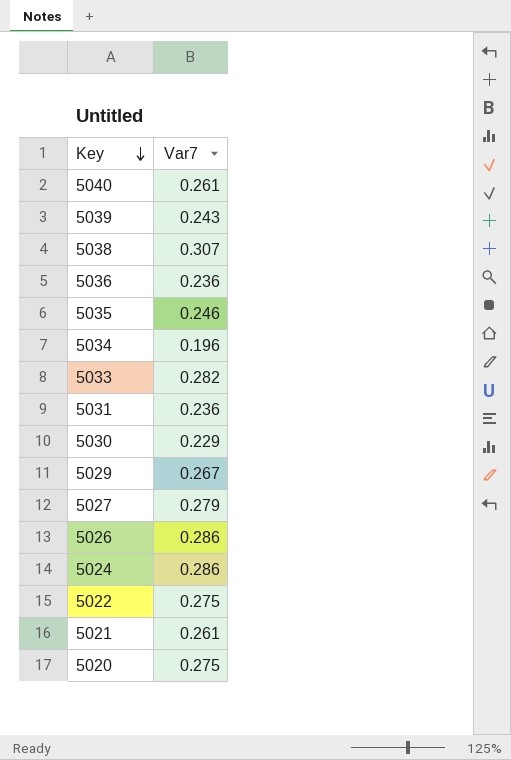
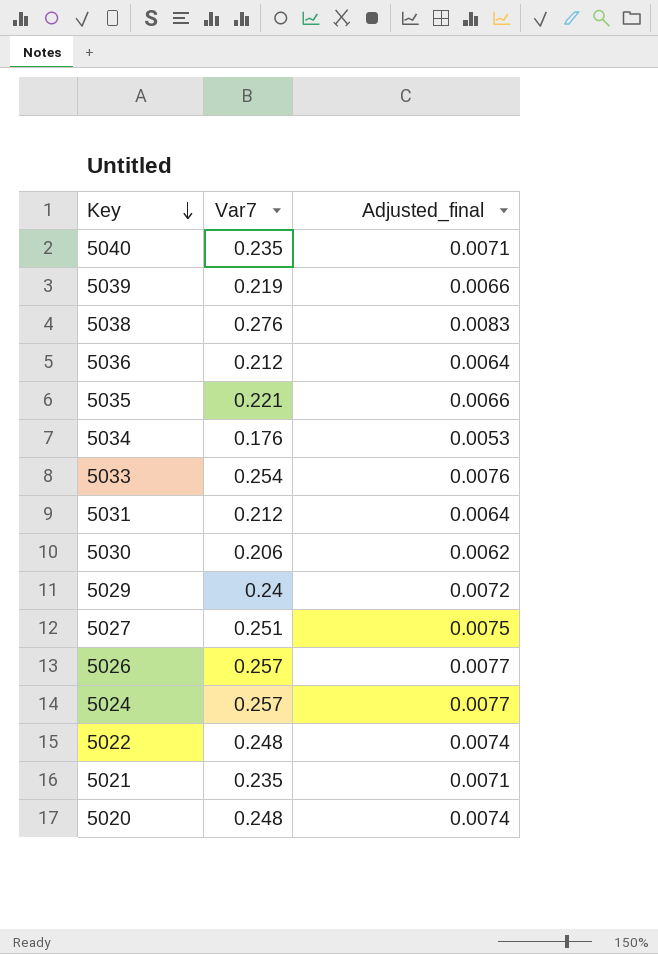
column Adjusted_final | formula: none -> [Var7] * 0.03
5040 | Var7: 0.261 -> 0.235
5039 | Var7: 0.243 -> 0.219
5038 | Var7: 0.307 -> 0.276
5036 | Var7: 0.236 -> 0.212
5035 | Var7: 0.246 -> 0.221
5034 | Var7: 0.196 -> 0.176
5033 | Var7: 0.282 -> 0.254
5031 | Var7: 0.236 -> 0.212
5030 | Var7: 0.229 -> 0.206
5029 | Var7: 0.267 -> 0.24
5027 | Var7: 0.279 -> 0.251
5026 | Var7: 0.286 -> 0.257
5024 | Var7: 0.286 -> 0.257
5022 | Var7: 0.275 -> 0.248
5021 | Var7: 0.261 -> 0.235
5020 | Var7: 0.275 -> 0.248

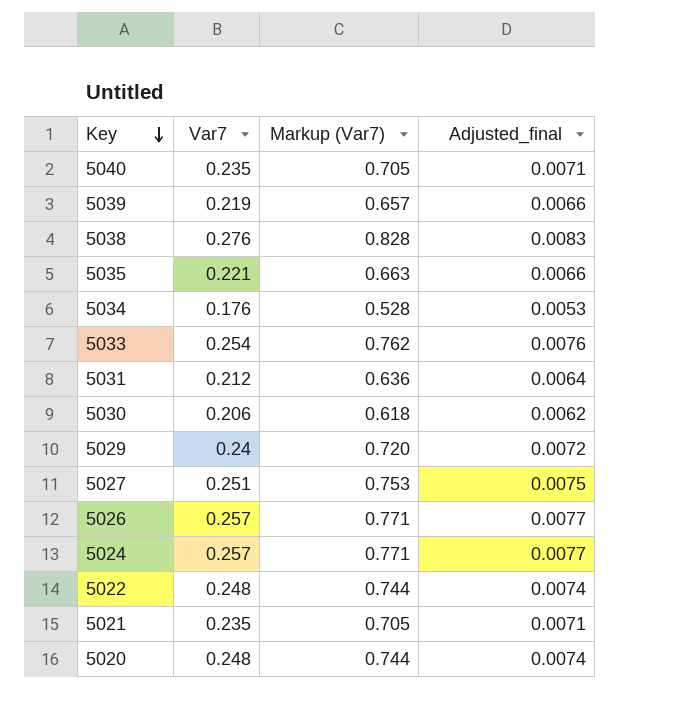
column Markup (Var7) | formula: none -> [Var7] * 3
row 5036: 0.212 | 0.0064 -> none

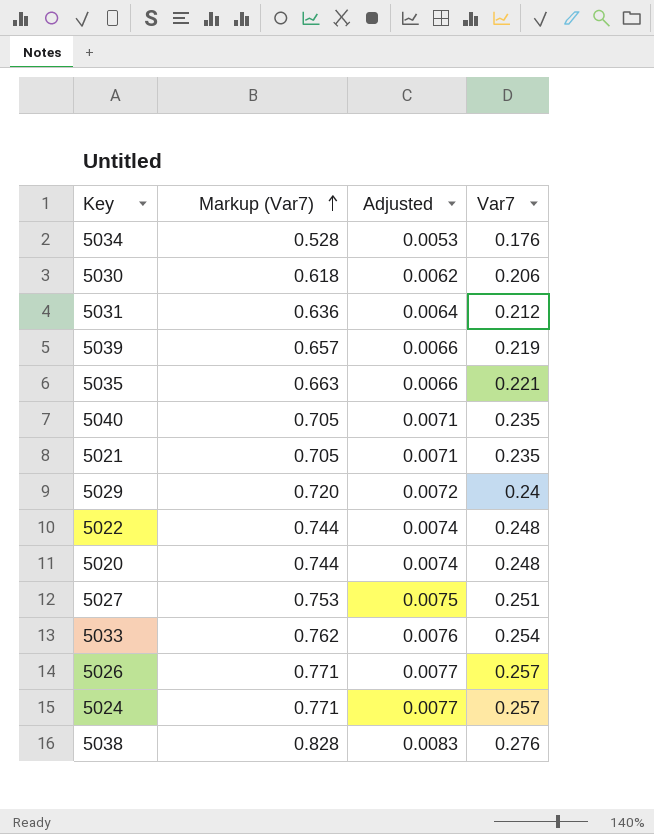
row order: Key descending -> Markup (Var7) ascending
column name: Adjusted_final -> Adjusted
column Var7 | position: 2 -> 4

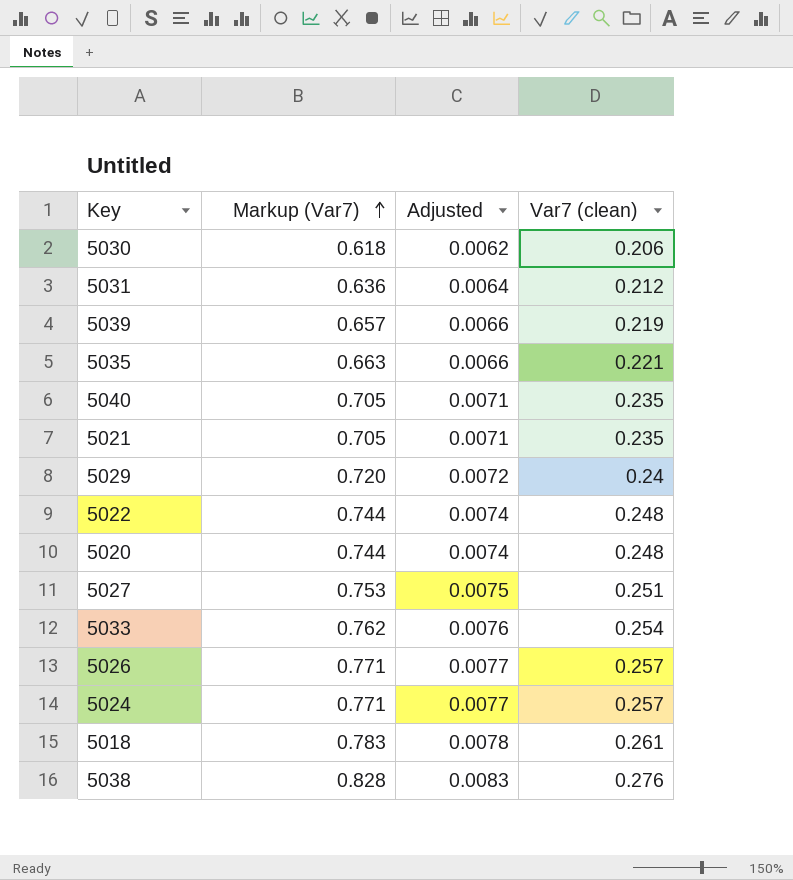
column name: Var7 -> Var7 (clean)
row 5034: 0.528 | 0.0053 | 0.176 -> none
row 5018: none -> 0.783 | 0.0078 | 0.261

